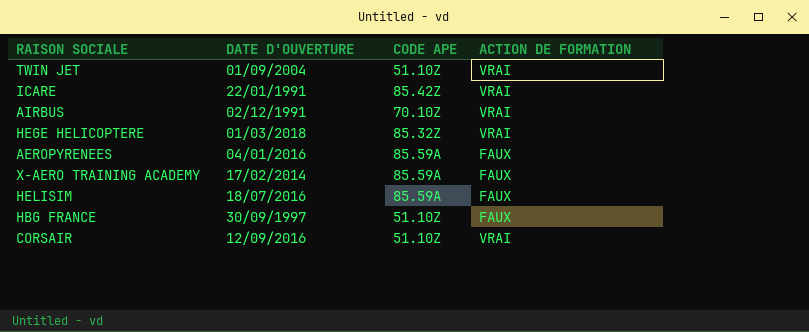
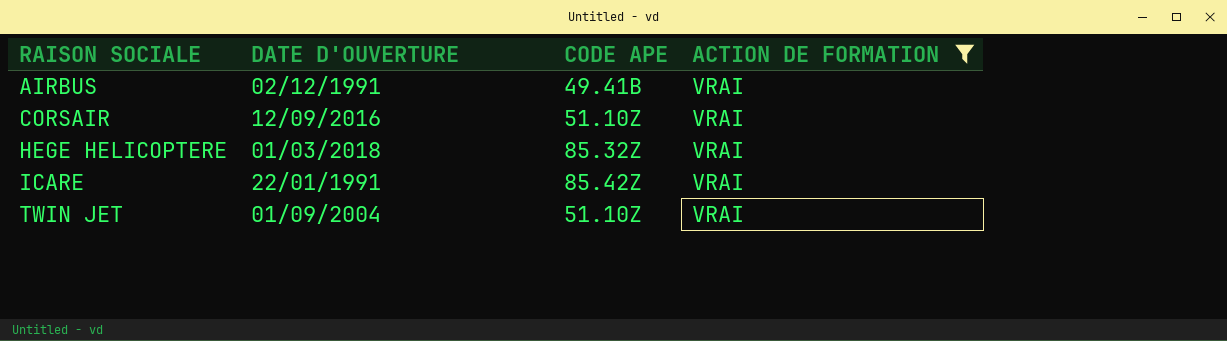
filter: none -> ACTION DE FORMATION = VRAI
row order: none -> RAISON SOCIALE ascending
AIRBUS | CODE APE: 70.10Z -> 49.41B

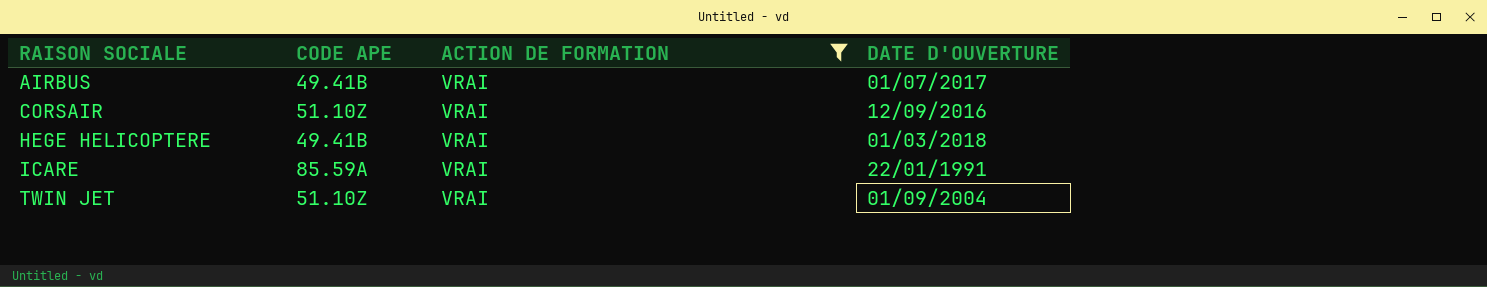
column DATE D'OUVERTURE | position: 2 -> 4
AIRBUS | DATE D'OUVERTURE: 02/12/1991 -> 01/07/2017
HEGE HELICOPTERE | CODE APE: 85.32Z -> 49.41B
ICARE | CODE APE: 85.42Z -> 85.59A

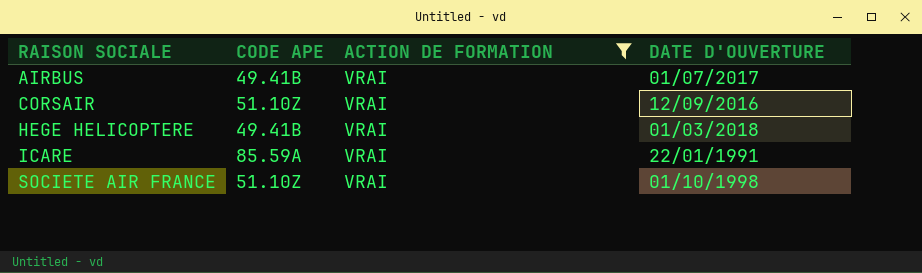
row TWIN JET: 51.10Z | VRAI | 01/09/2004 -> none
row SOCIETE AIR FRANCE: none -> 51.10Z | VRAI | 01/10/1998

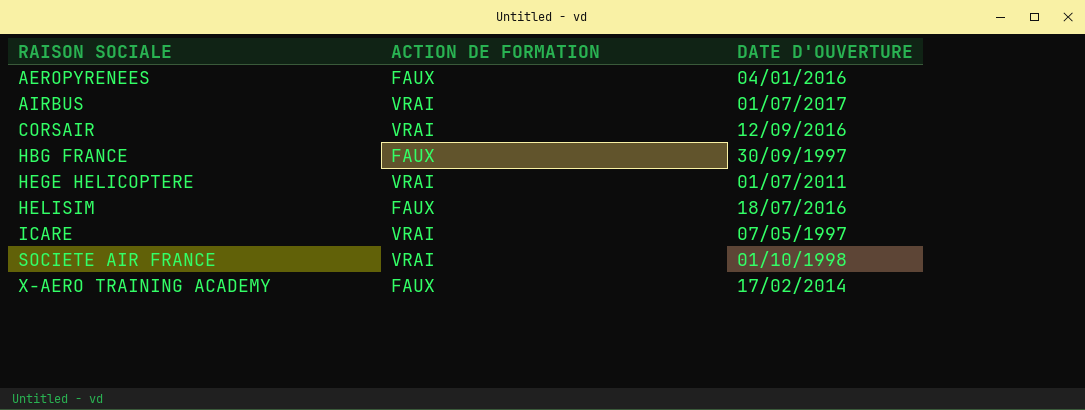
filter: ACTION DE FORMATION = VRAI -> none
column CODE APE | position: 2 -> none
HEGE HELICOPTERE | DATE D'OUVERTURE: 01/03/2018 -> 01/07/2011
ICARE | DATE D'OUVERTURE: 22/01/1991 -> 07/05/1997

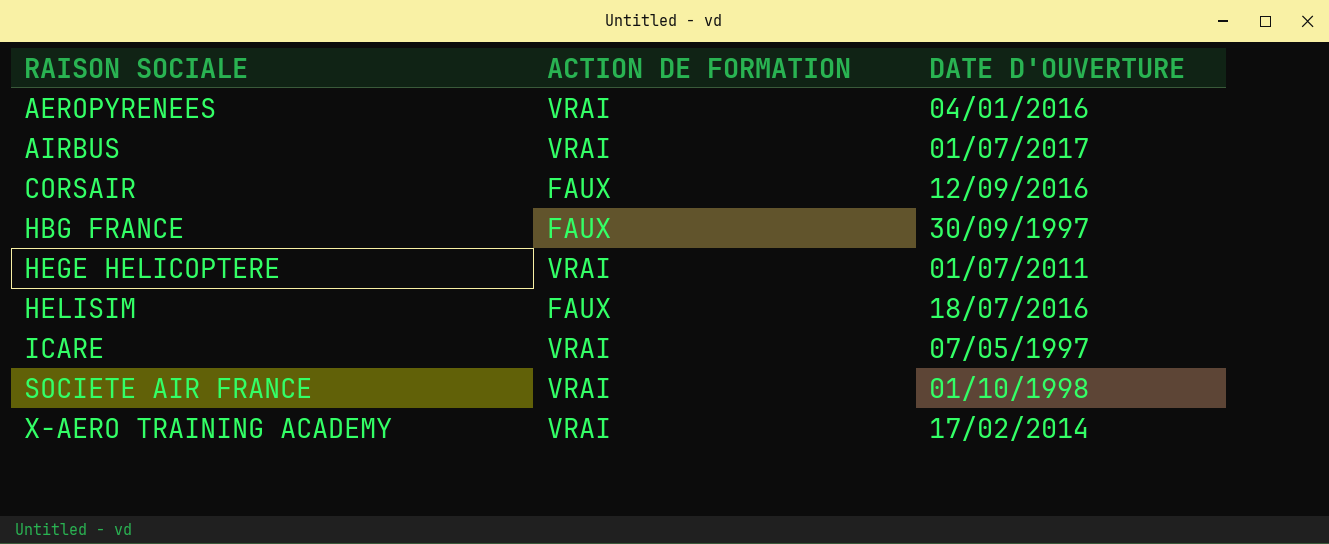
AEROPYRENEES | ACTION DE FORMATION: FAUX -> VRAI
CORSAIR | ACTION DE FORMATION: VRAI -> FAUX
X-AERO TRAINING ACADEMY | ACTION DE FORMATION: FAUX -> VRAI

